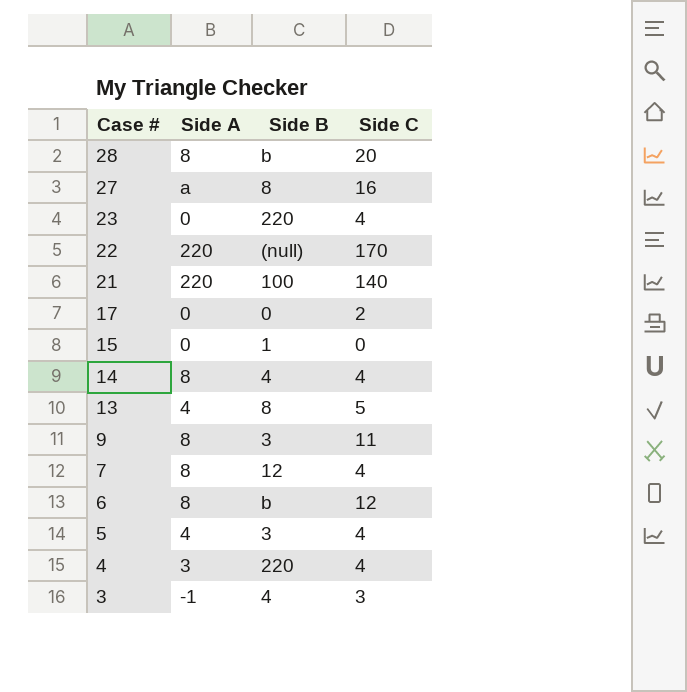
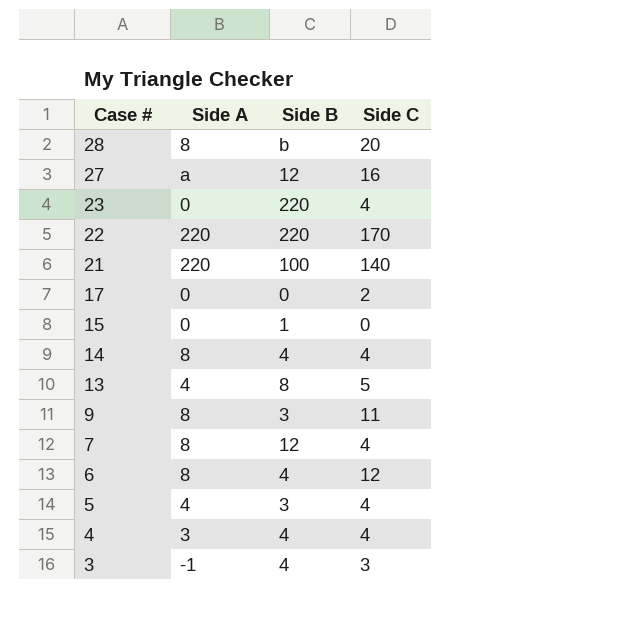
27 | Side B: 8 -> 12
22 | Side B: (null) -> 220
6 | Side B: b -> 4
4 | Side B: 220 -> 4

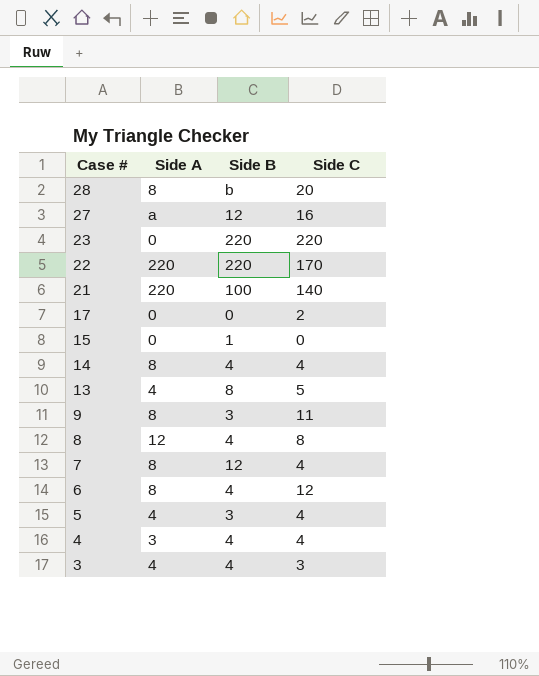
23 | Side C: 4 -> 220
row 8: none -> 12 | 4 | 8
3 | Side A: -1 -> 4

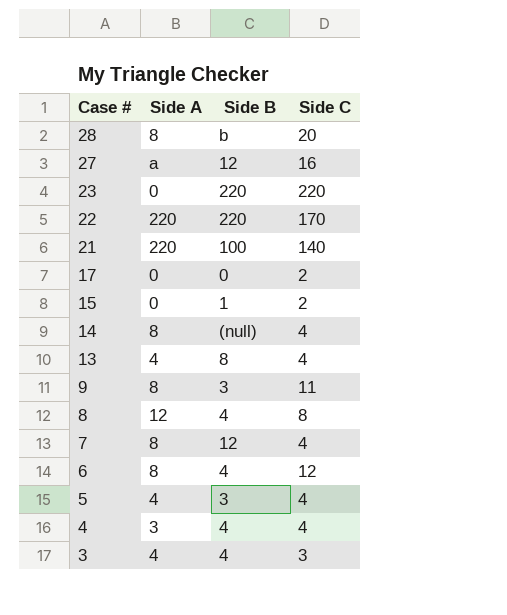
15 | Side C: 0 -> 2
14 | Side B: 4 -> (null)
13 | Side C: 5 -> 4

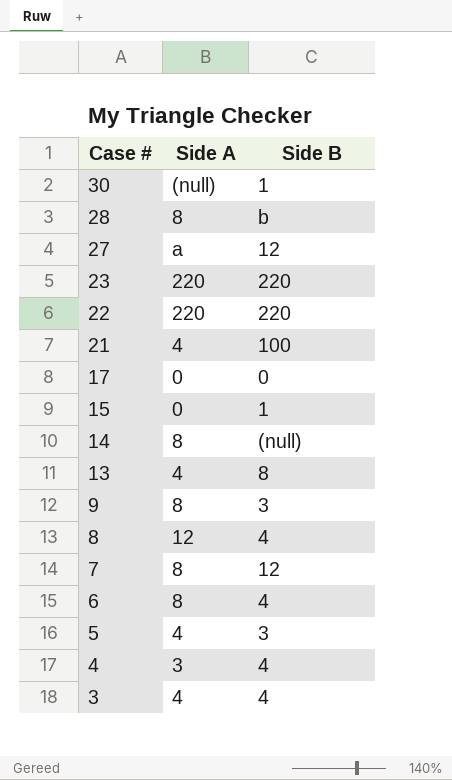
column Side C | position: 4 -> none
row 30: none -> (null) | 1
23 | Side A: 0 -> 220
21 | Side A: 220 -> 4

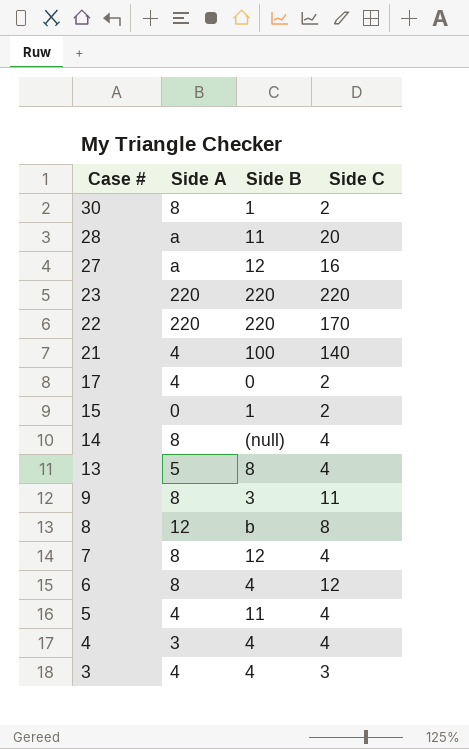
column Side C | position: none -> 4
30 | Side A: (null) -> 8
28 | Side A: 8 -> a
28 | Side B: b -> 11
17 | Side A: 0 -> 4
13 | Side A: 4 -> 5
8 | Side B: 4 -> b
5 | Side B: 3 -> 11

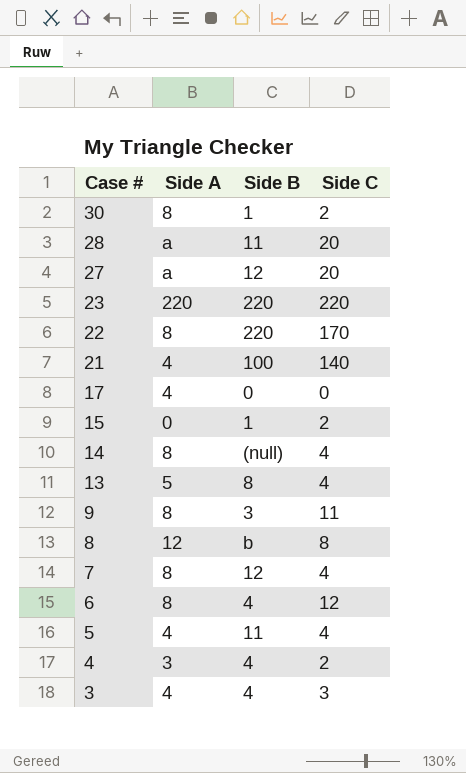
27 | Side C: 16 -> 20
22 | Side A: 220 -> 8
17 | Side C: 2 -> 0
4 | Side C: 4 -> 2

